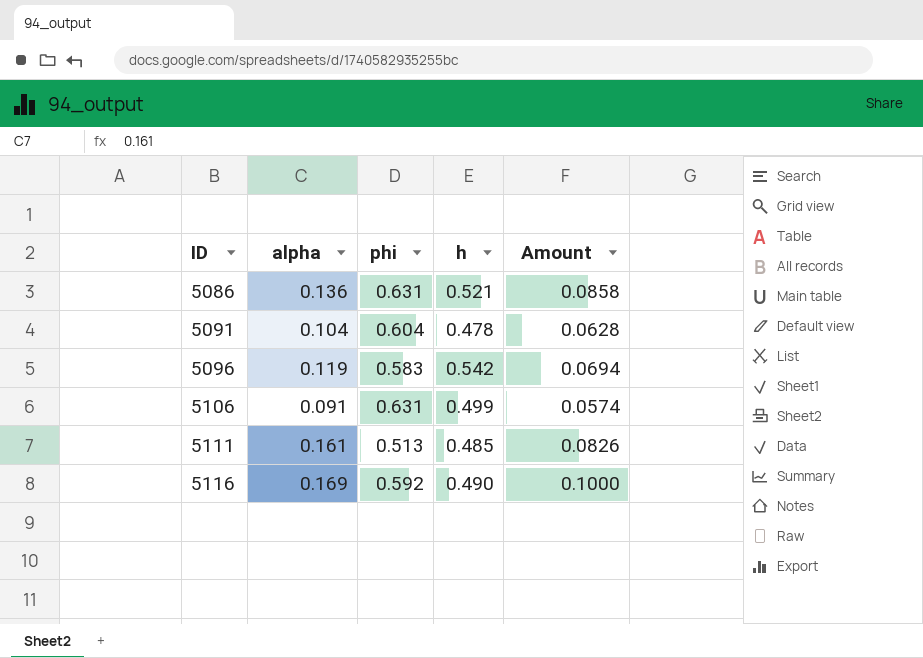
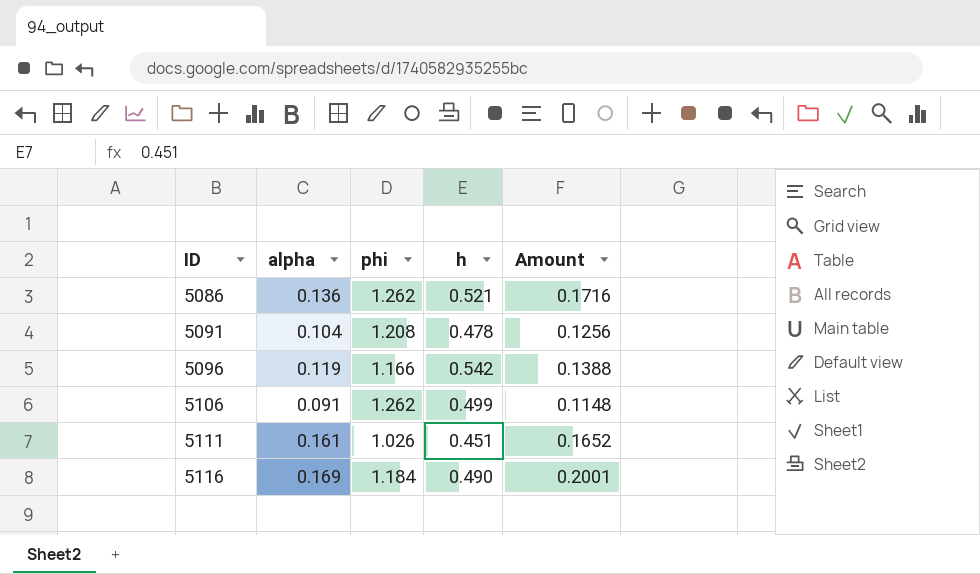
5086 | phi: 0.631 -> 1.262
5086 | Amount: 0.0858 -> 0.1716
5091 | phi: 0.604 -> 1.208
5091 | Amount: 0.0628 -> 0.1256
5096 | phi: 0.583 -> 1.166
5096 | Amount: 0.0694 -> 0.1388
5106 | phi: 0.631 -> 1.262
5106 | Amount: 0.0574 -> 0.1148
5111 | phi: 0.513 -> 1.026
5111 | h: 0.485 -> 0.451
5111 | Amount: 0.0826 -> 0.1652
5116 | phi: 0.592 -> 1.184
5116 | Amount: 0.1000 -> 0.2001

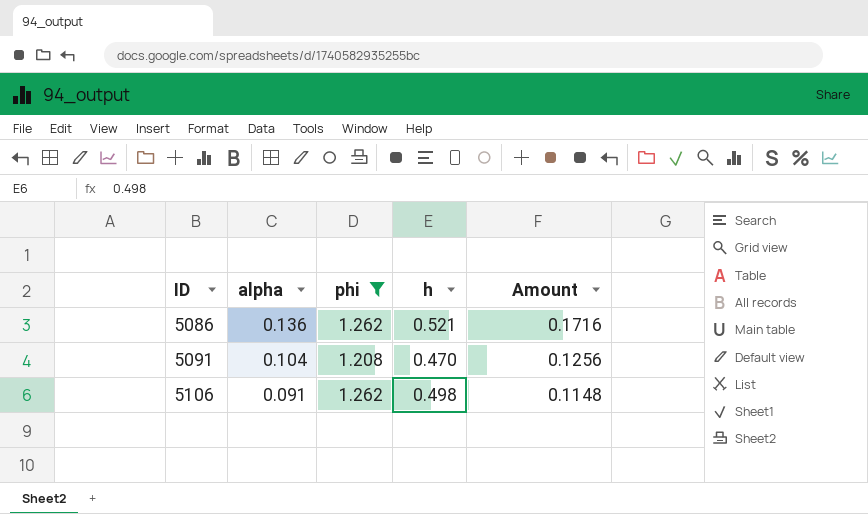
filter: none -> phi >= 1.208
5091 | h: 0.478 -> 0.470
5106 | h: 0.499 -> 0.498

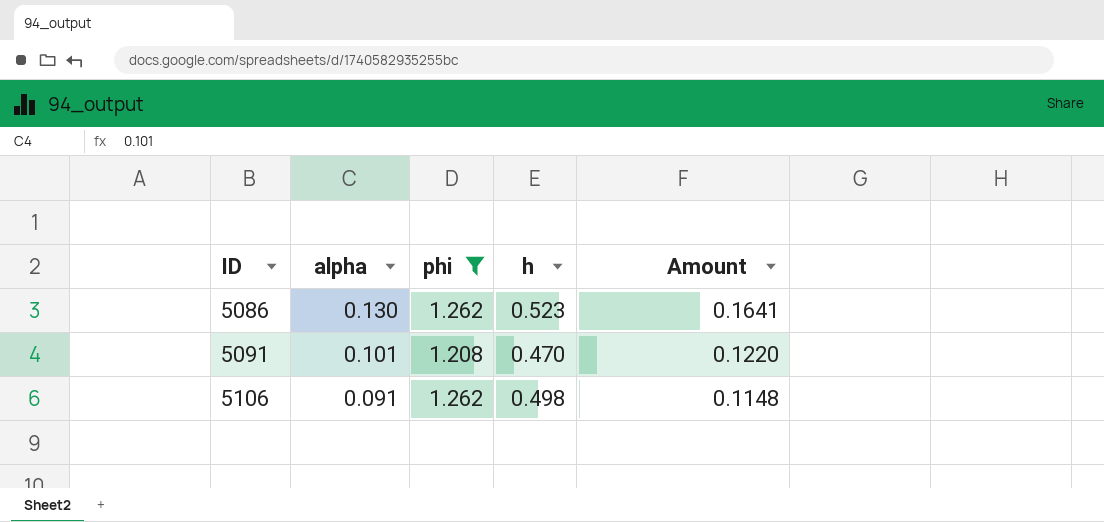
5086 | alpha: 0.136 -> 0.130
5086 | h: 0.521 -> 0.523
5086 | Amount: 0.1716 -> 0.1641
5091 | alpha: 0.104 -> 0.101
5091 | Amount: 0.1256 -> 0.1220

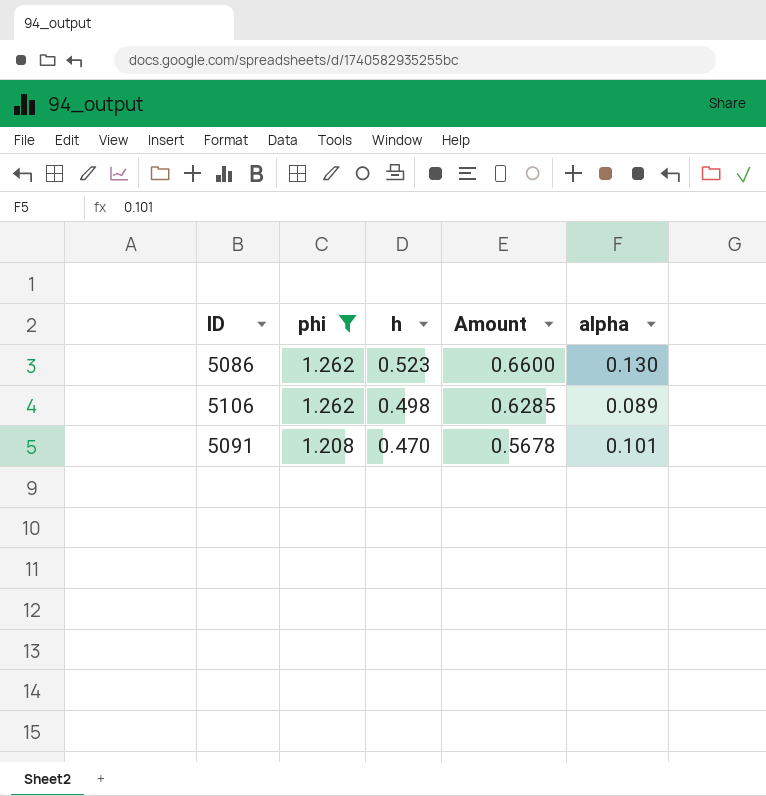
row order: ID ascending -> phi descending
column Amount | formula: [alpha] * [phi] -> [phi] * [h]
column alpha | position: 2 -> 5
5106 | alpha: 0.091 -> 0.089

